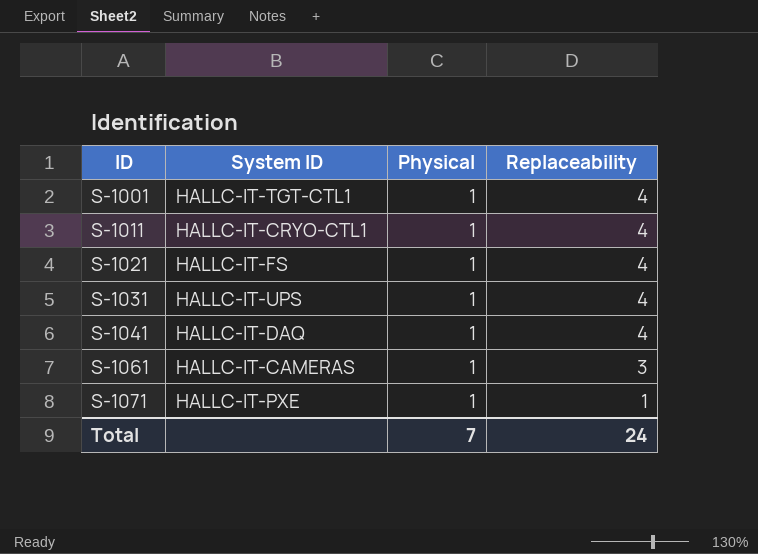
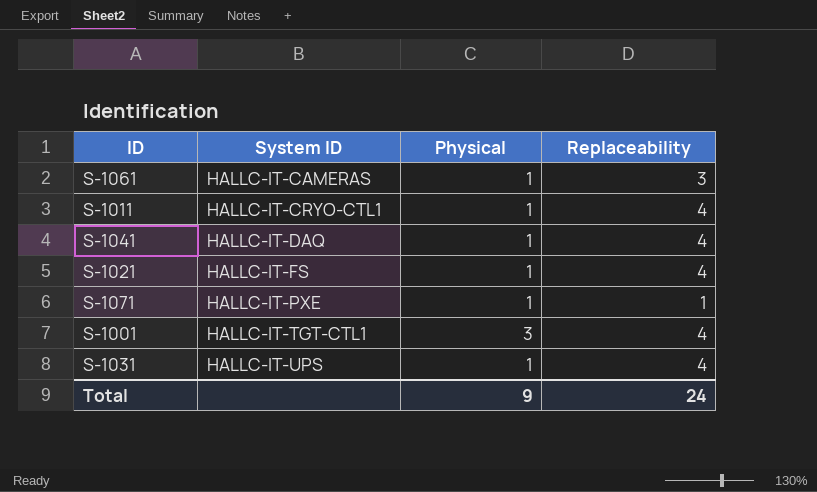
row order: ID ascending -> System ID ascending
S-1001 | Physical: 1 -> 3
Total | Physical: 7 -> 9

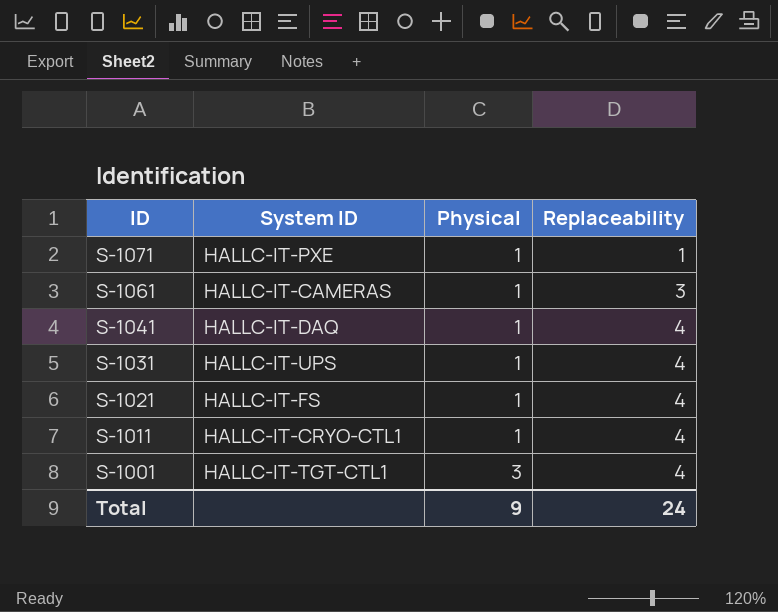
row order: System ID ascending -> ID descending

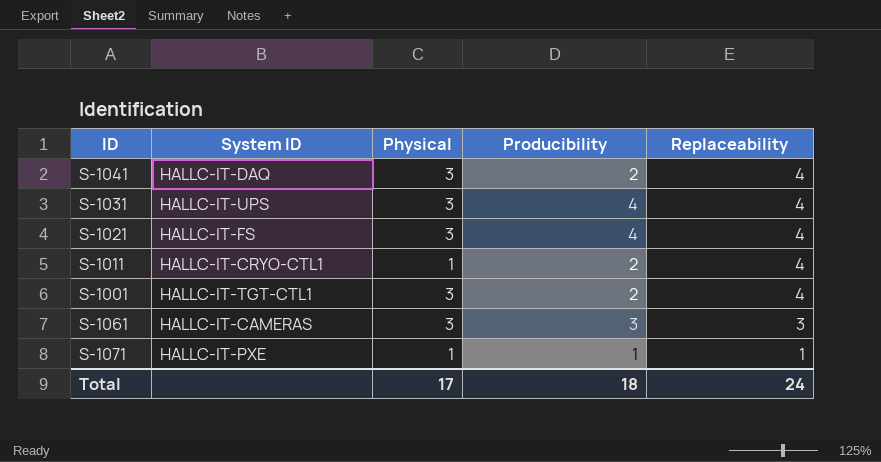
row order: ID descending -> Replaceability descending
column Producibility | position: none -> 4
S-1041 | Physical: 1 -> 3
S-1031 | Physical: 1 -> 3
S-1021 | Physical: 1 -> 3
S-1061 | Physical: 1 -> 3
Total | Physical: 9 -> 17

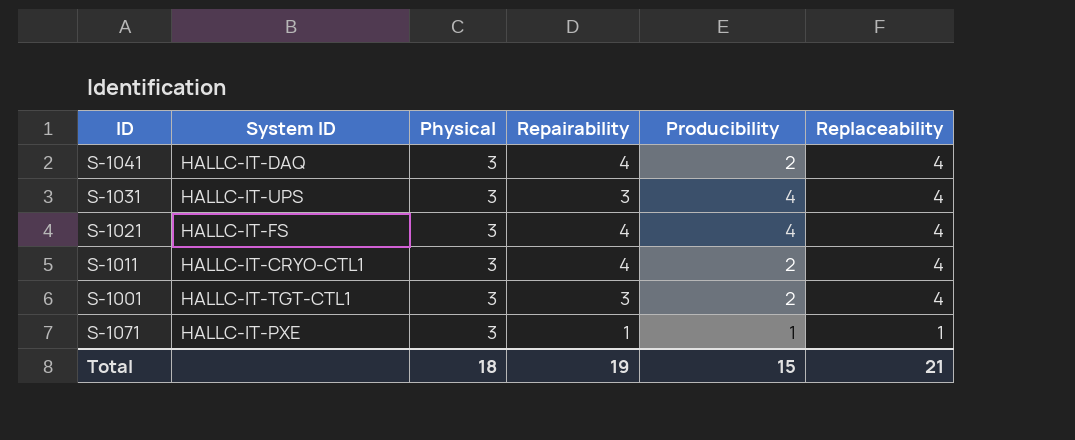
column Repairability | position: none -> 4
row S-1061: HALLC-IT-CAMERAS | 3 | 3 | 3 -> none
S-1011 | Physical: 1 -> 3
S-1071 | Physical: 1 -> 3
Total | Physical: 17 -> 18
Total | Producibility: 18 -> 15
Total | Replaceability: 24 -> 21

